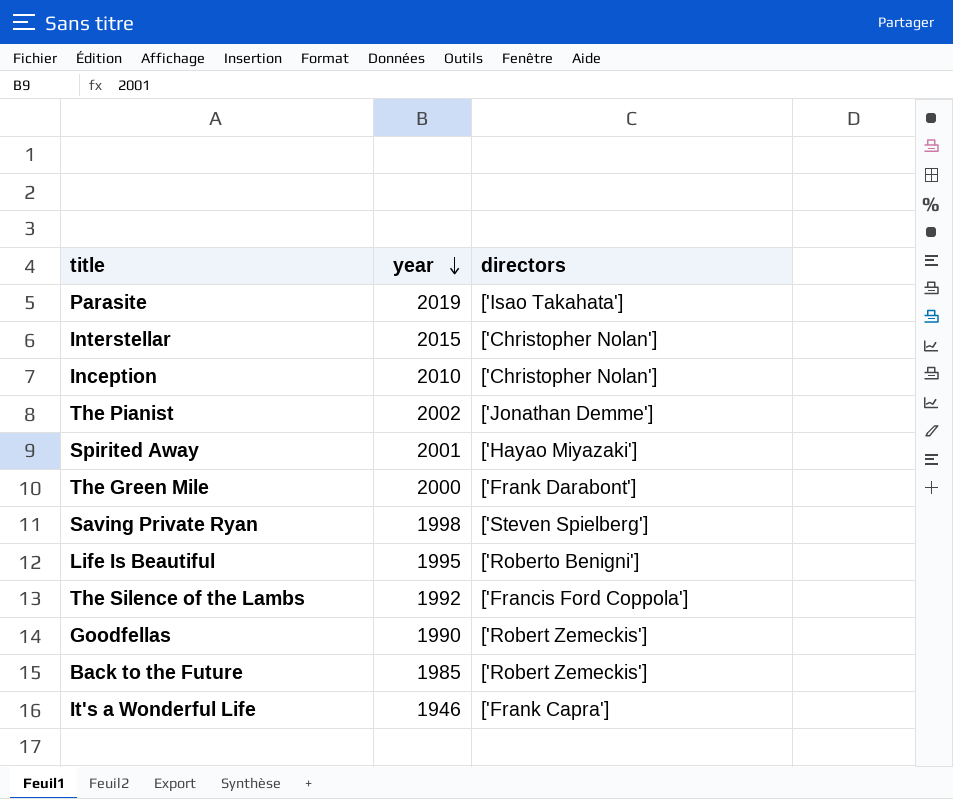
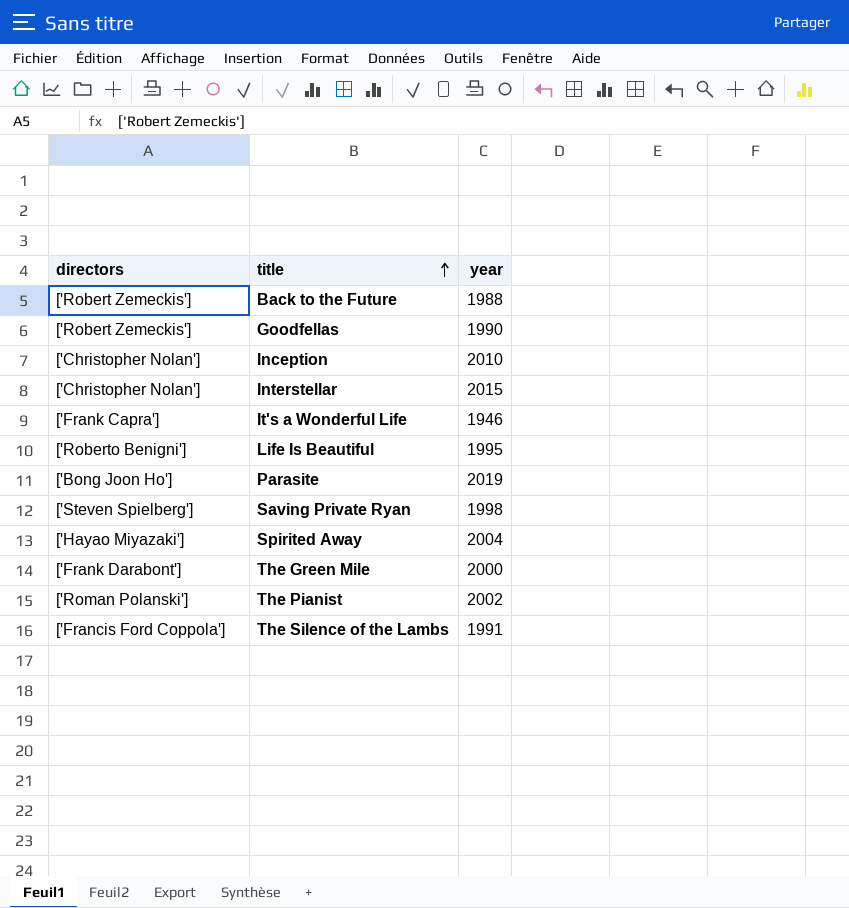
row order: year descending -> title ascending
column directors | position: 3 -> 1
Back to the Future | year: 1985 -> 1988
Parasite | directors: ['Isao Takahata'] -> ['Bong Joon Ho']
Spirited Away | year: 2001 -> 2004
The Pianist | directors: ['Jonathan Demme'] -> ['Roman Polanski']
The Silence of the Lambs | year: 1992 -> 1991

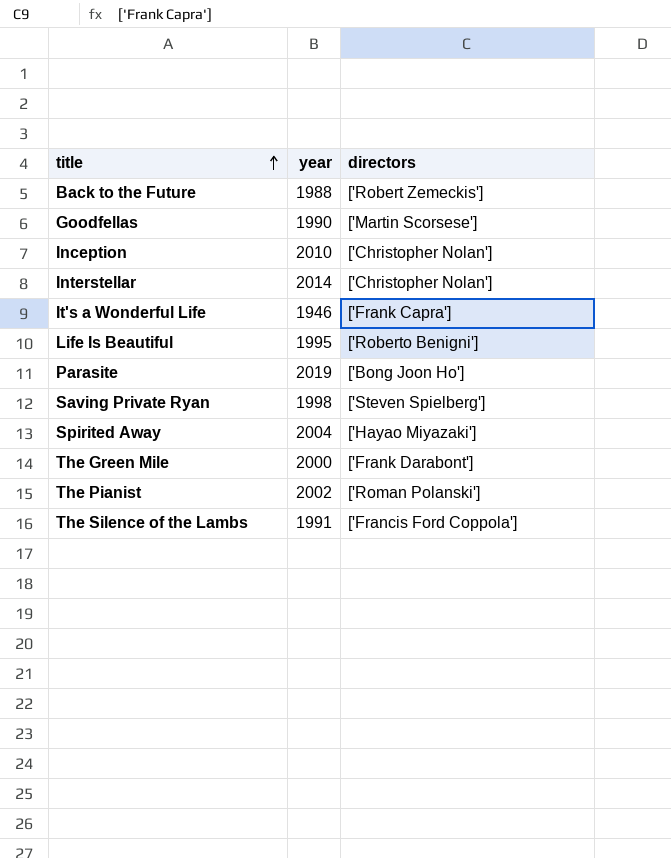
column directors | position: 1 -> 3
Goodfellas | directors: ['Robert Zemeckis'] -> ['Martin Scorsese']
Interstellar | year: 2015 -> 2014

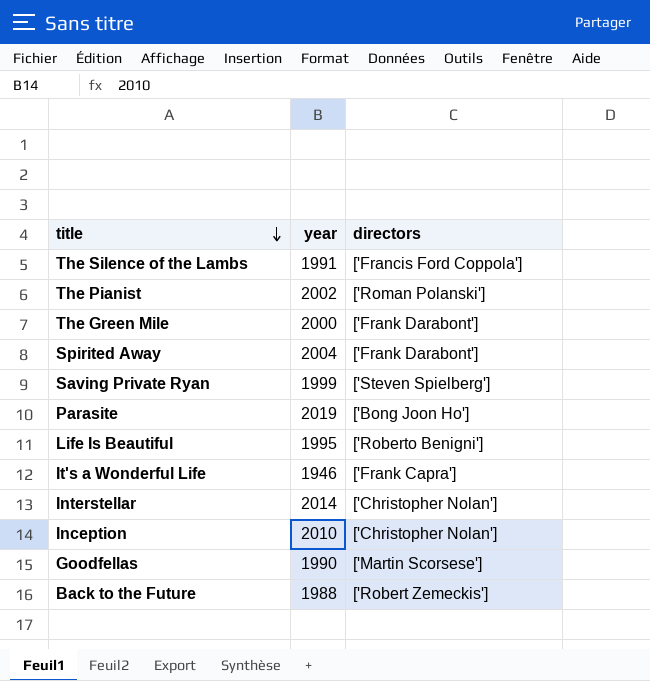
row order: title ascending -> title descending
Spirited Away | directors: ['Hayao Miyazaki'] -> ['Frank Darabont']
Saving Private Ryan | year: 1998 -> 1999

